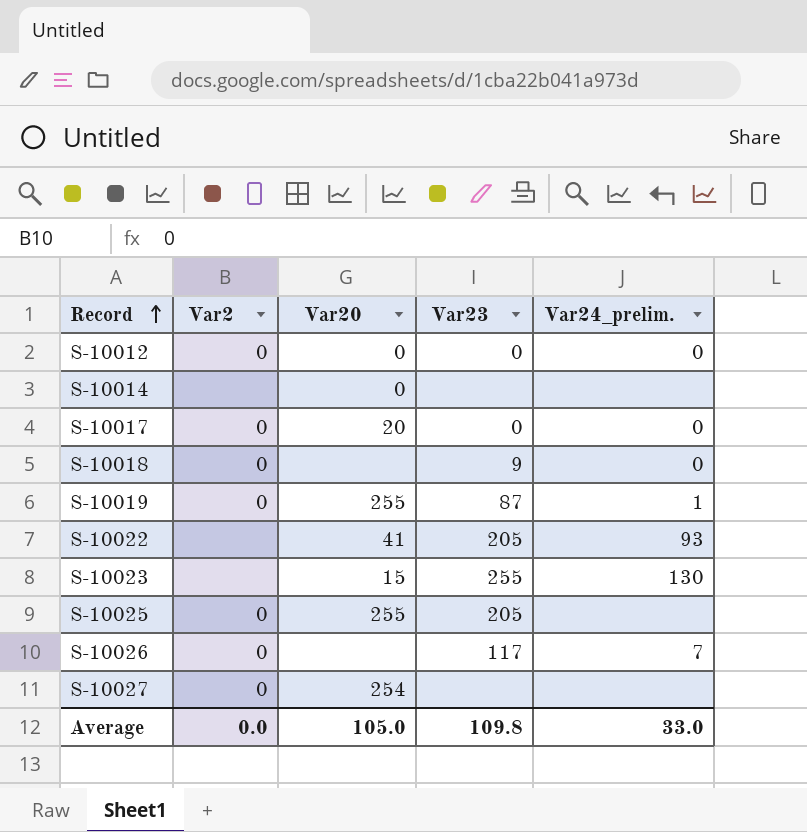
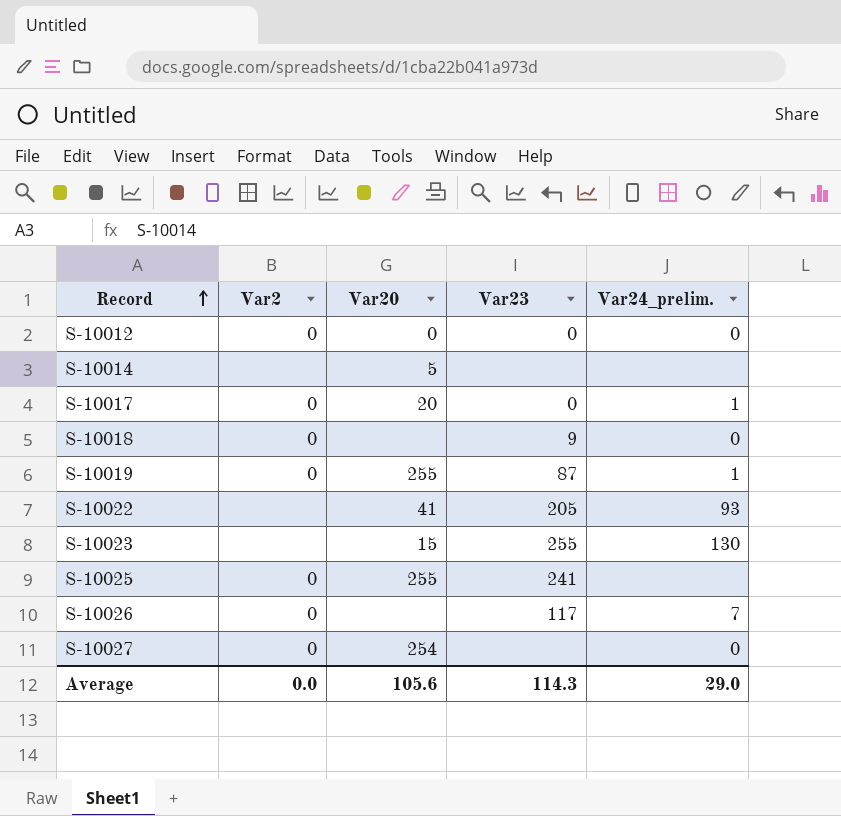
S-10014 | Var20: 0 -> 5
S-10017 | Var24_prelim.: 0 -> 1
S-10025 | Var23: 205 -> 241
S-10027 | Var24_prelim.: none -> 0
Average | Var20: 105.0 -> 105.6
Average | Var23: 109.8 -> 114.3
Average | Var24_prelim.: 33.0 -> 29.0

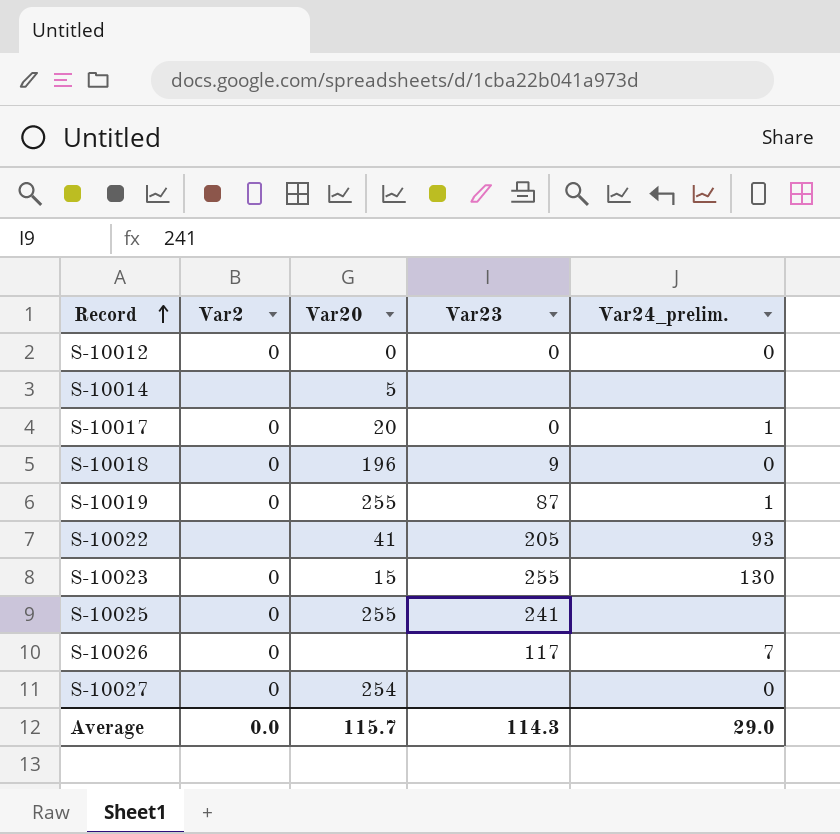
S-10018 | Var20: none -> 196
S-10023 | Var2: none -> 0
Average | Var20: 105.6 -> 115.7

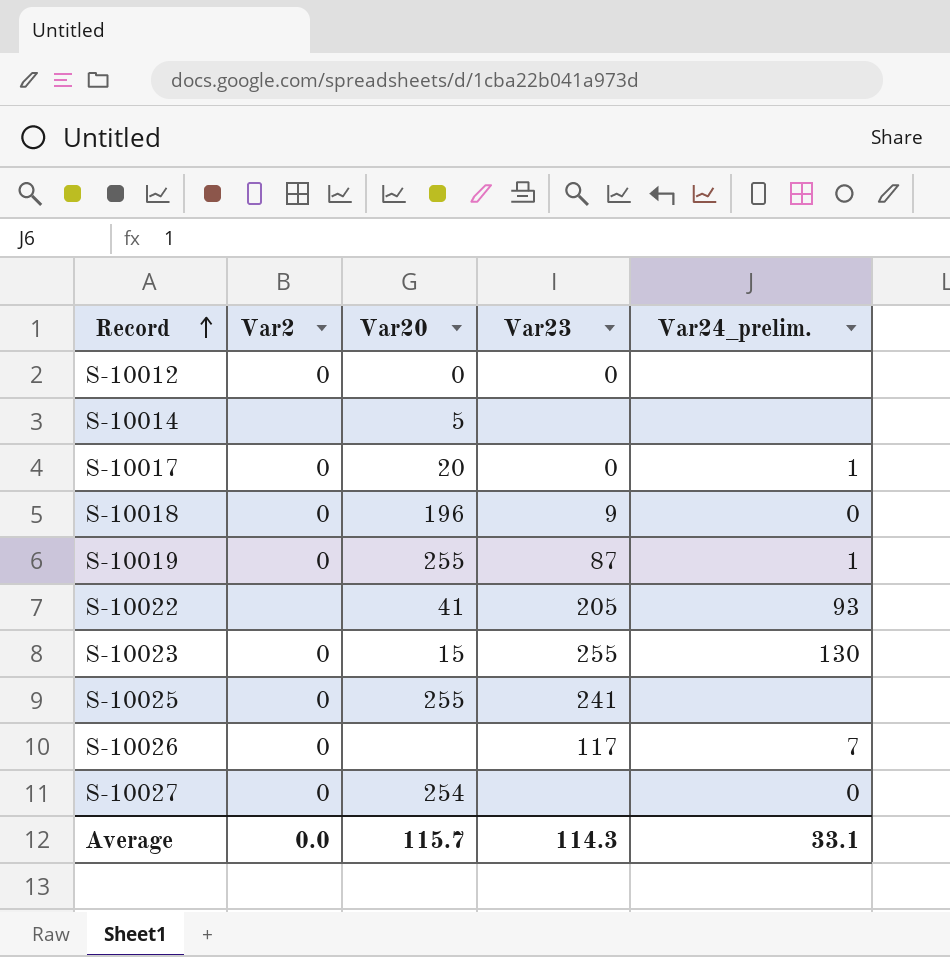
S-10012 | Var24_prelim.: 0 -> none
Average | Var24_prelim.: 29.0 -> 33.1

